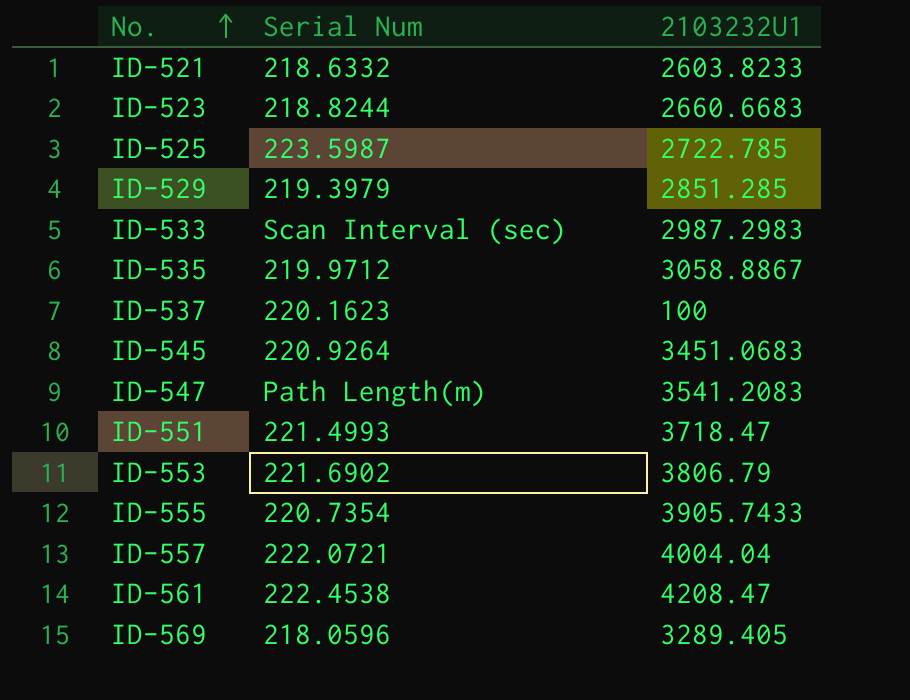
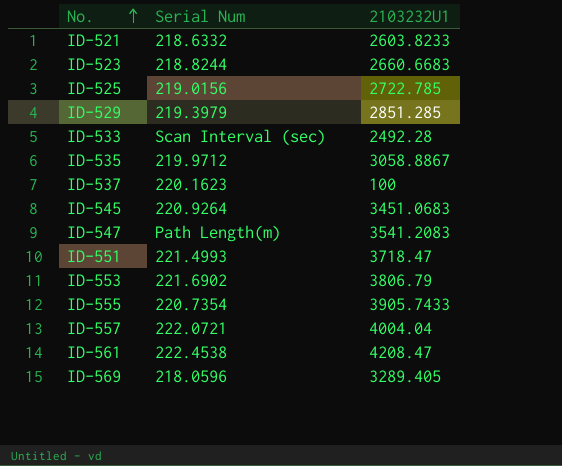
ID-525 | Serial Num: 223.5987 -> 219.0156
ID-533 | 2103232U1: 2987.2983 -> 2492.28

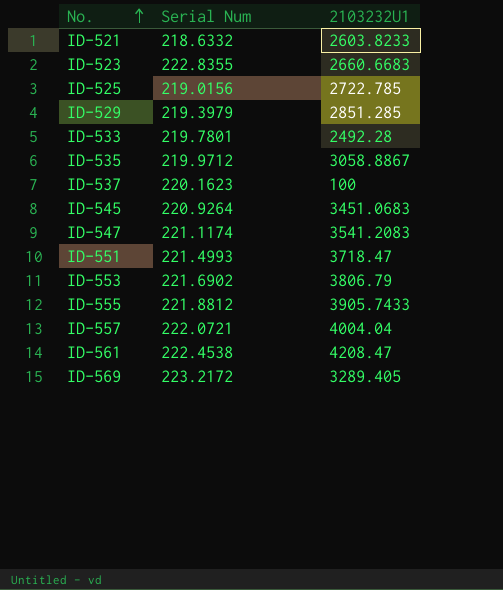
ID-523 | Serial Num: 218.8244 -> 222.8355
ID-533 | Serial Num: Scan Interval (sec) -> 219.7801
ID-547 | Serial Num: Path Length(m) -> 221.1174
ID-555 | Serial Num: 220.7354 -> 221.8812
ID-569 | Serial Num: 218.0596 -> 223.2172

